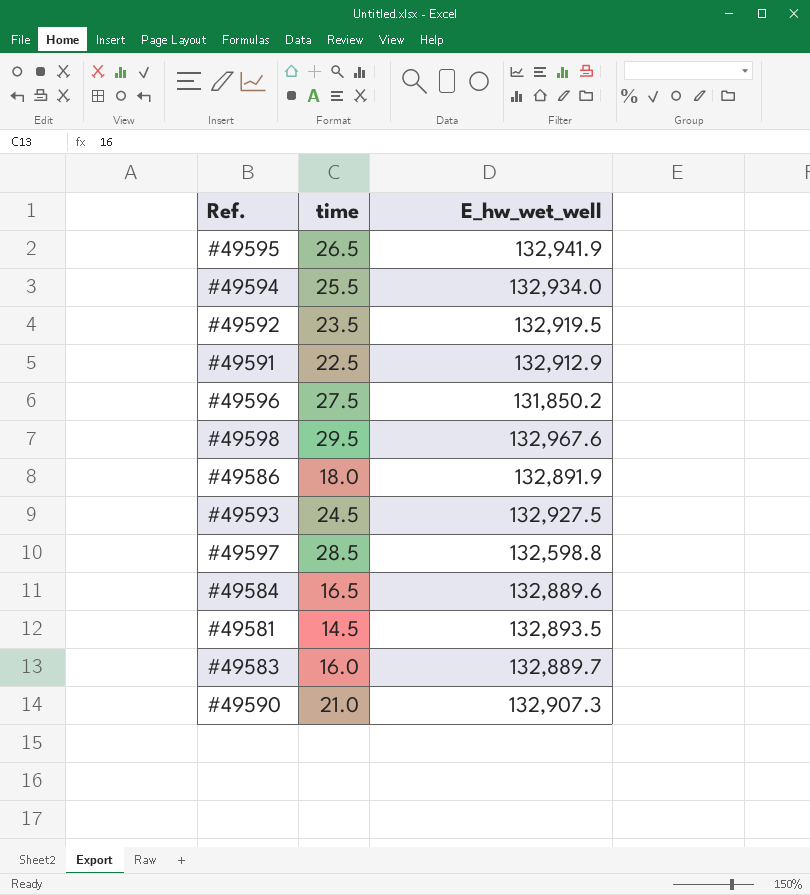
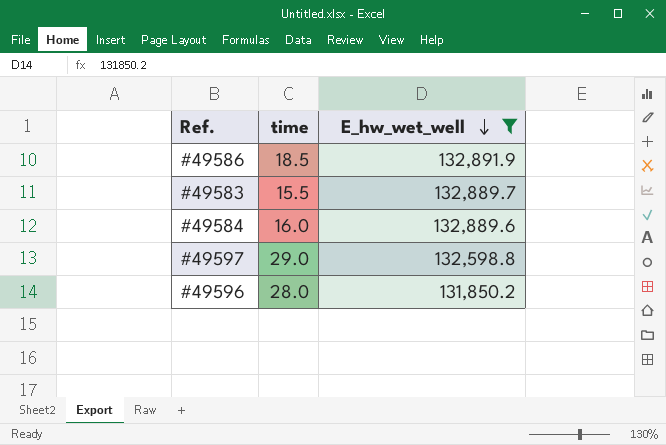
filter: none -> E_hw_wet_well <= 132,891.9
row order: none -> E_hw_wet_well descending
#49586 | time: 18.0 -> 18.5
#49583 | time: 16.0 -> 15.5
#49584 | time: 16.5 -> 16.0
#49597 | time: 28.5 -> 29.0
#49596 | time: 27.5 -> 28.0

